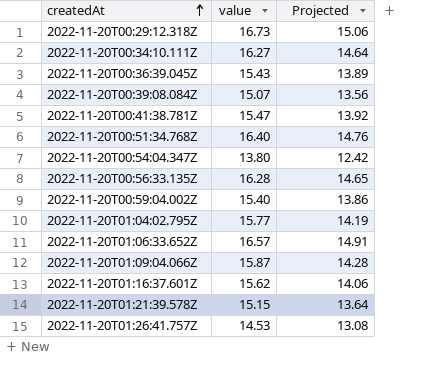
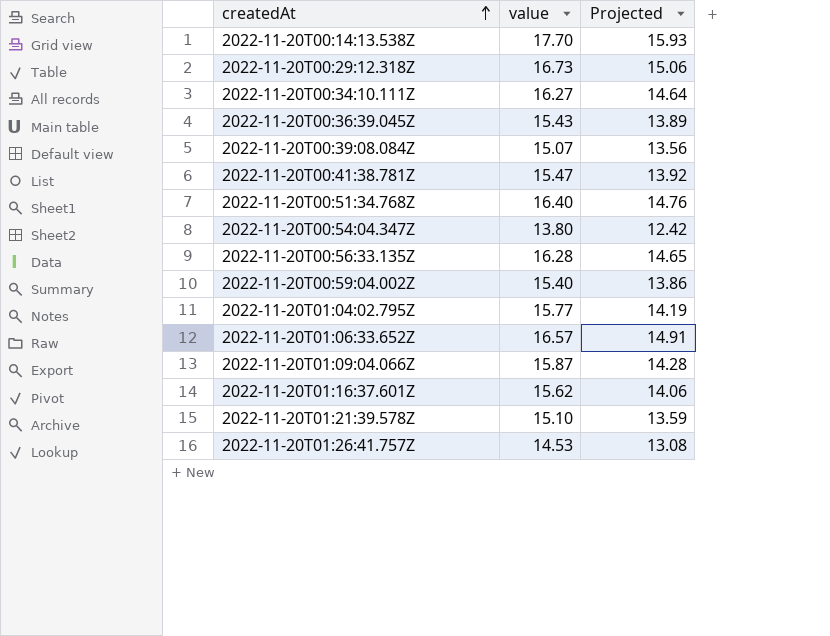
row 2022-11-20T00:14:13.538Z: none -> 17.70 | 15.93
2022-11-20T01:21:39.578Z | value: 15.15 -> 15.10
2022-11-20T01:21:39.578Z | Projected: 13.64 -> 13.59

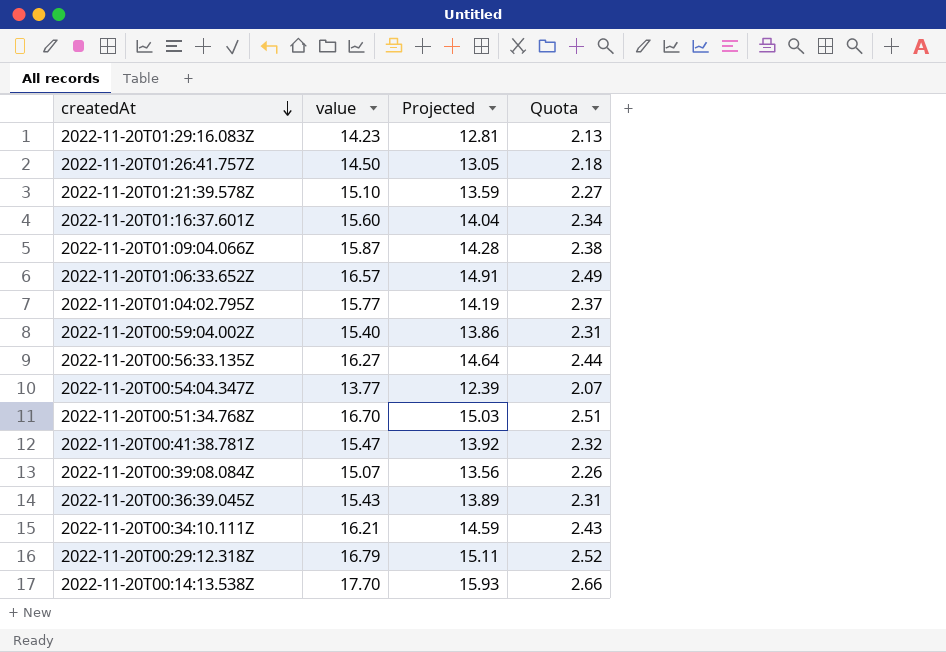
row order: createdAt ascending -> createdAt descending
column Quota | formula: none -> [value] * 0.15
row 2022-11-20T01:29:16.083Z: none -> 14.23 | 12.81 | 2.13
2022-11-20T01:26:41.757Z | value: 14.53 -> 14.50
2022-11-20T01:26:41.757Z | Projected: 13.08 -> 13.05
2022-11-20T01:16:37.601Z | value: 15.62 -> 15.60
2022-11-20T01:16:37.601Z | Projected: 14.06 -> 14.04
2022-11-20T00:56:33.135Z | value: 16.28 -> 16.27
2022-11-20T00:56:33.135Z | Projected: 14.65 -> 14.64
2022-11-20T00:54:04.347Z | value: 13.80 -> 13.77
2022-11-20T00:54:04.347Z | Projected: 12.42 -> 12.39
2022-11-20T00:51:34.768Z | value: 16.40 -> 16.70
2022-11-20T00:51:34.768Z | Projected: 14.76 -> 15.03
2022-11-20T00:34:10.111Z | value: 16.27 -> 16.21
2022-11-20T00:34:10.111Z | Projected: 14.64 -> 14.59
2022-11-20T00:29:12.318Z | value: 16.73 -> 16.79
2022-11-20T00:29:12.318Z | Projected: 15.06 -> 15.11

